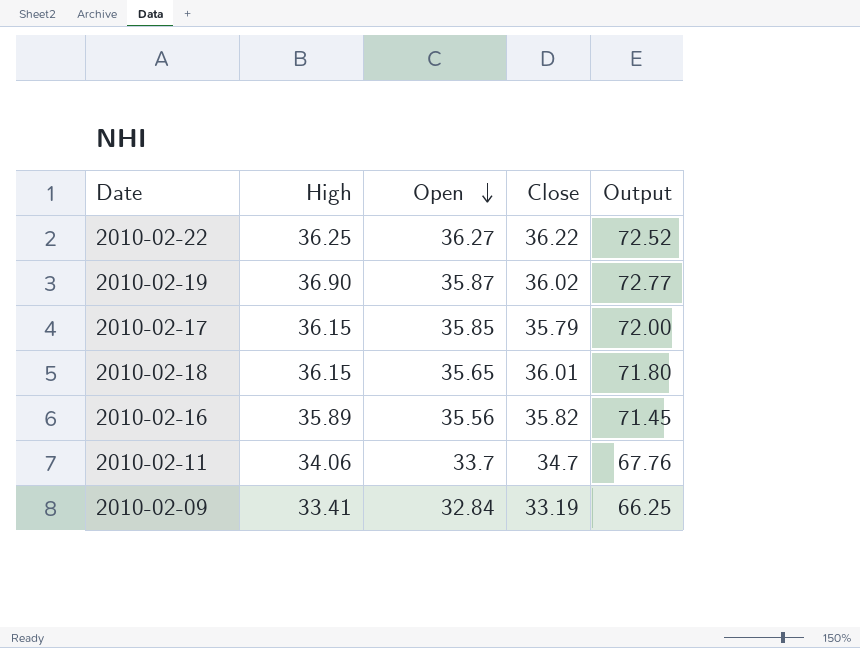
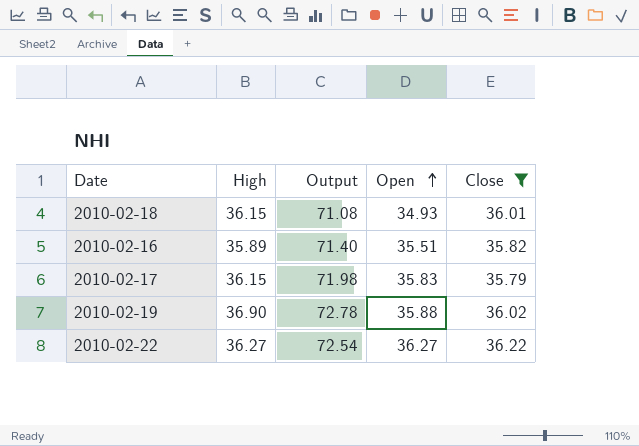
filter: none -> Close >= 35.79
row order: Open descending -> Open ascending
column Output | position: 5 -> 3
2010-02-18 | Output: 71.80 -> 71.08
2010-02-18 | Open: 35.65 -> 34.93
2010-02-16 | Output: 71.45 -> 71.40
2010-02-16 | Open: 35.56 -> 35.51
2010-02-17 | Output: 72.00 -> 71.98
2010-02-17 | Open: 35.85 -> 35.83
2010-02-19 | Output: 72.77 -> 72.78
2010-02-19 | Open: 35.87 -> 35.88
2010-02-22 | High: 36.25 -> 36.27
2010-02-22 | Output: 72.52 -> 72.54

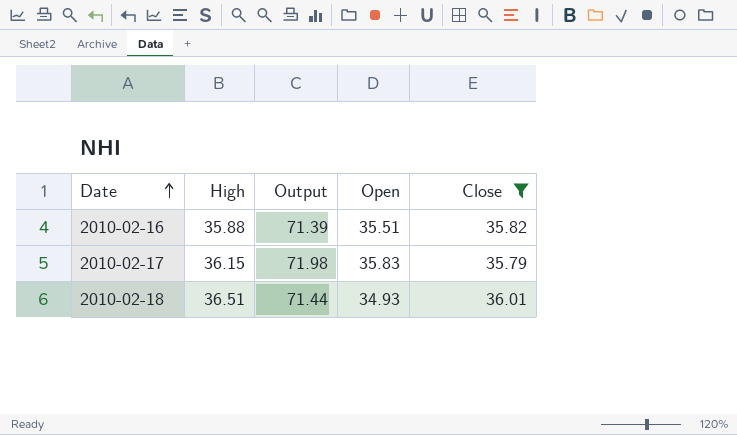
row order: Open ascending -> Date ascending
row 2010-02-19: 36.90 | 72.78 | 35.88 | 36.02 -> none
row 2010-02-22: 36.27 | 72.54 | 36.27 | 36.22 -> none
2010-02-16 | High: 35.89 -> 35.88
2010-02-16 | Output: 71.40 -> 71.39
2010-02-18 | High: 36.15 -> 36.51
2010-02-18 | Output: 71.08 -> 71.44

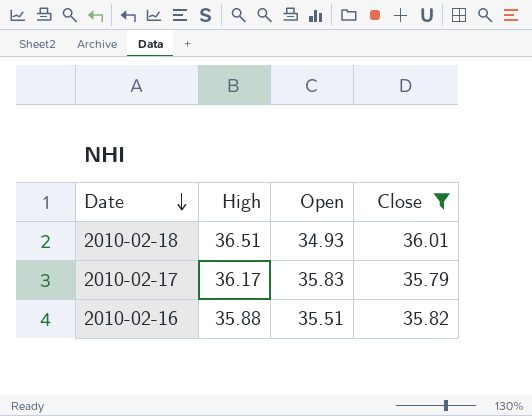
row order: Date ascending -> Date descending
column Output | formula: [High] + [Open] -> none
2010-02-17 | High: 36.15 -> 36.17

